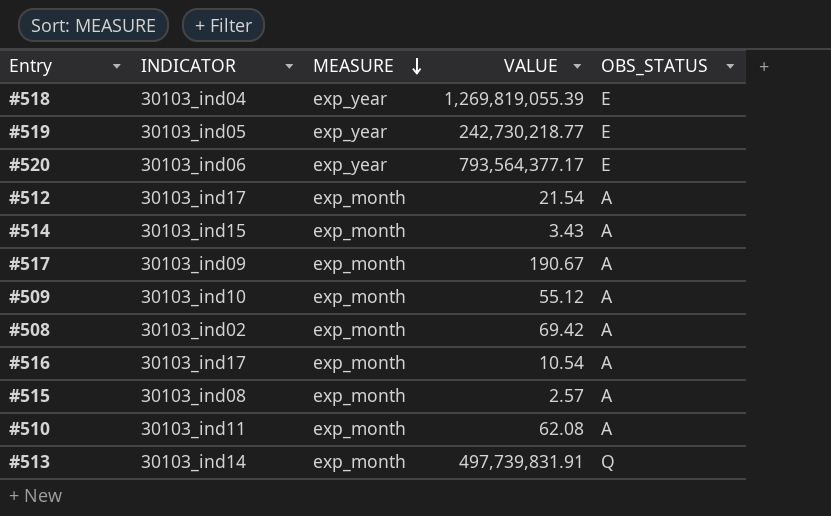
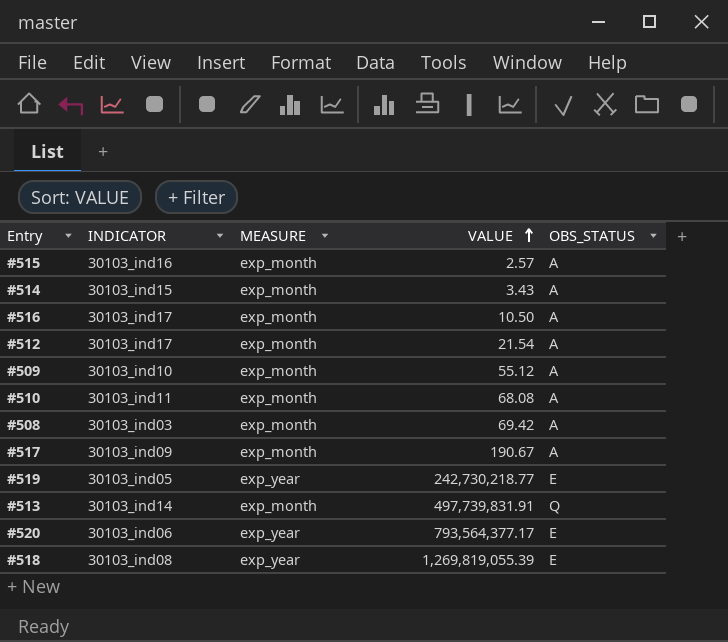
row order: MEASURE descending -> VALUE ascending
#515 | INDICATOR: 30103_ind08 -> 30103_ind16
#516 | VALUE: 10.54 -> 10.50
#510 | VALUE: 62.08 -> 68.08
#508 | INDICATOR: 30103_ind02 -> 30103_ind03
#518 | INDICATOR: 30103_ind04 -> 30103_ind08

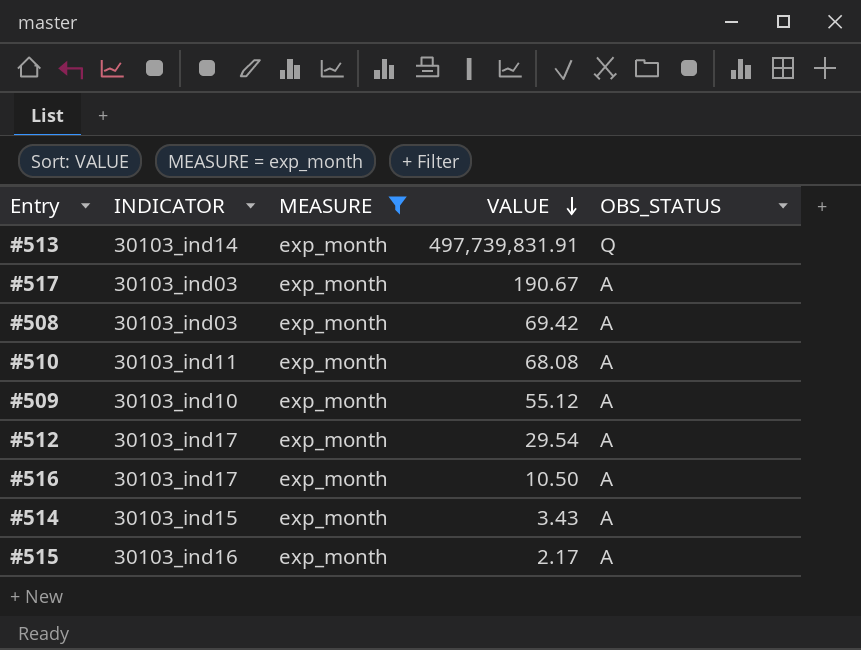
filter: none -> MEASURE = exp_month
row order: VALUE ascending -> VALUE descending
#517 | INDICATOR: 30103_ind09 -> 30103_ind03
#512 | VALUE: 21.54 -> 29.54
#515 | VALUE: 2.57 -> 2.17

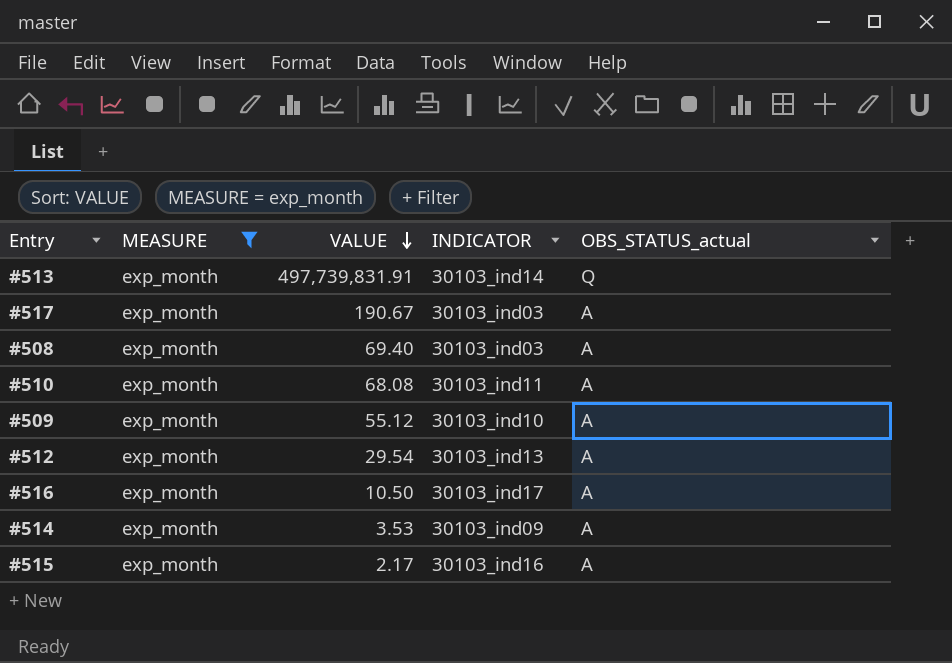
column INDICATOR | position: 2 -> 4
column name: OBS_STATUS -> OBS_STATUS_actual
#508 | VALUE: 69.42 -> 69.40
#512 | INDICATOR: 30103_ind17 -> 30103_ind13
#514 | VALUE: 3.43 -> 3.53
#514 | INDICATOR: 30103_ind15 -> 30103_ind09

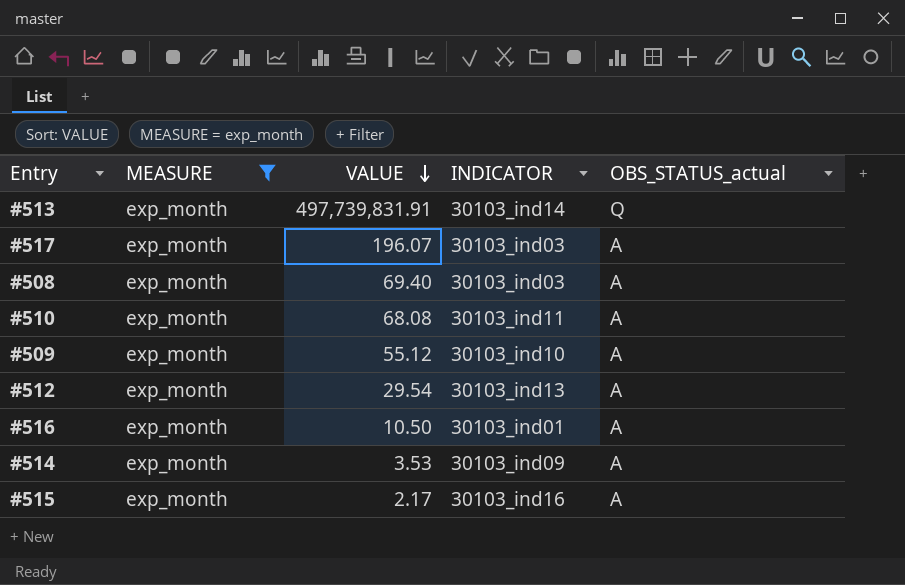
#517 | VALUE: 190.67 -> 196.07
#516 | INDICATOR: 30103_ind17 -> 30103_ind01

